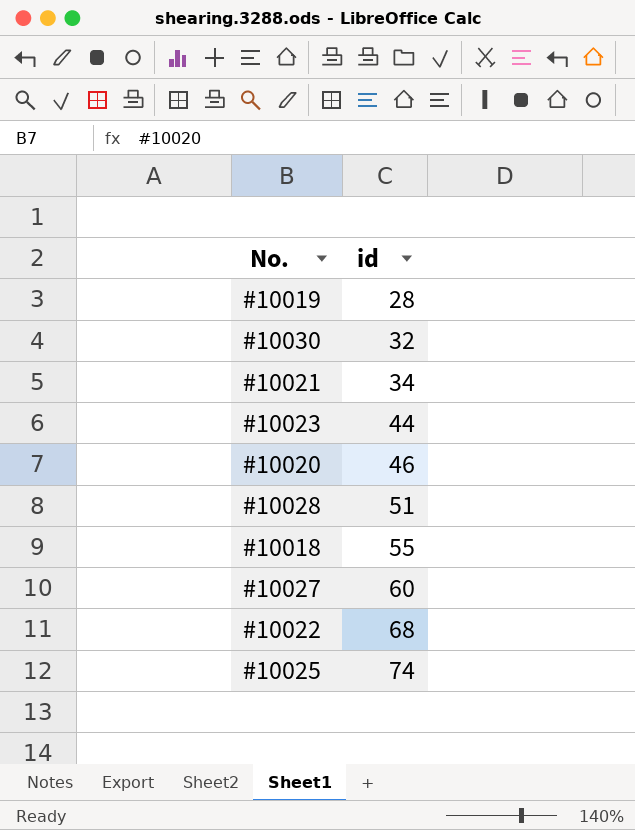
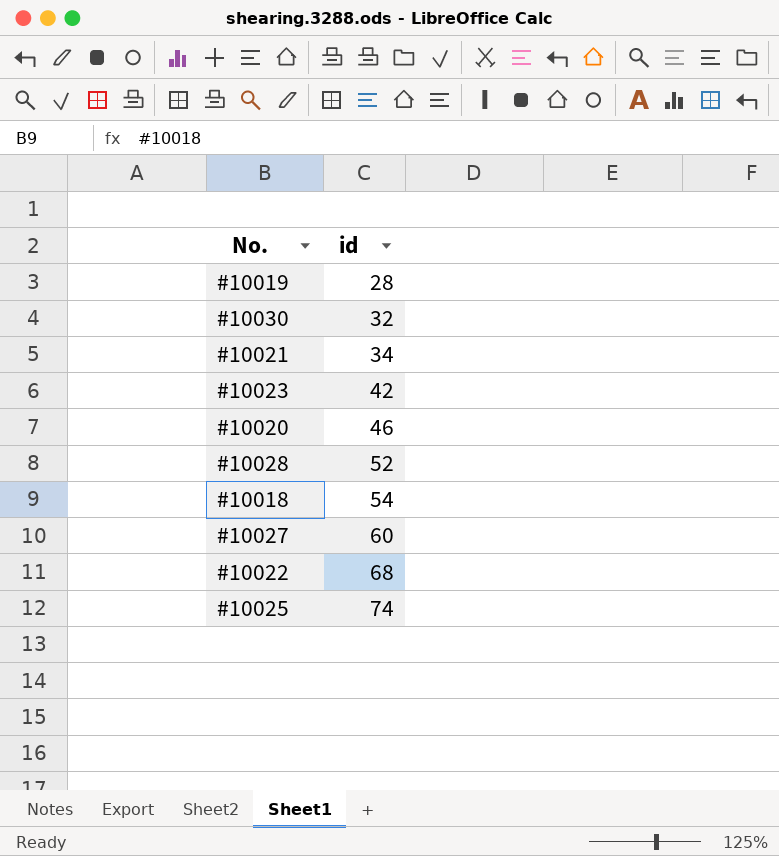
#10023 | id: 44 -> 42
#10028 | id: 51 -> 52
#10018 | id: 55 -> 54

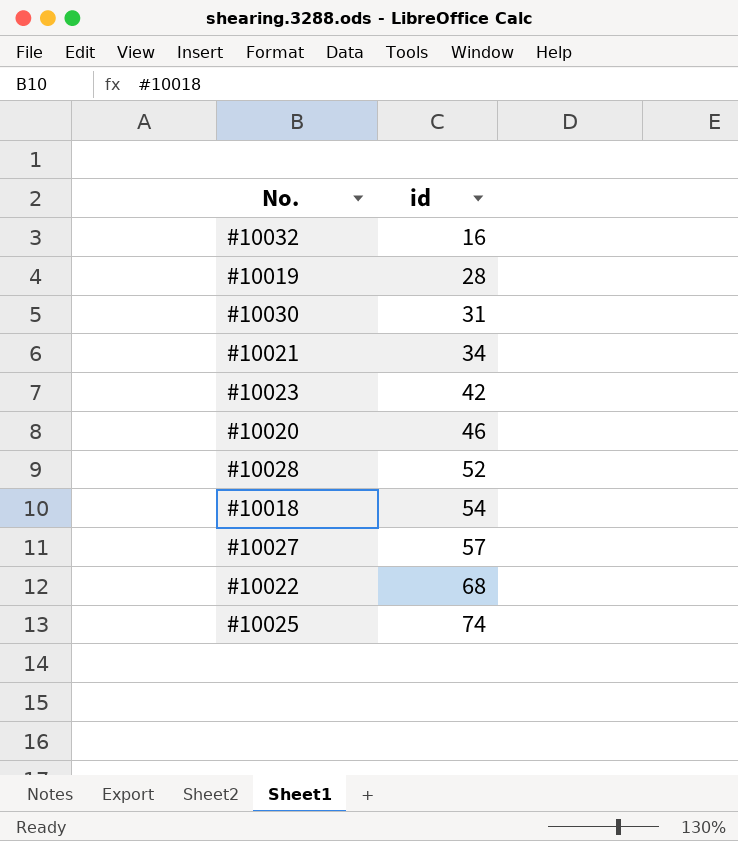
row #10032: none -> 16
#10030 | id: 32 -> 31
#10027 | id: 60 -> 57

